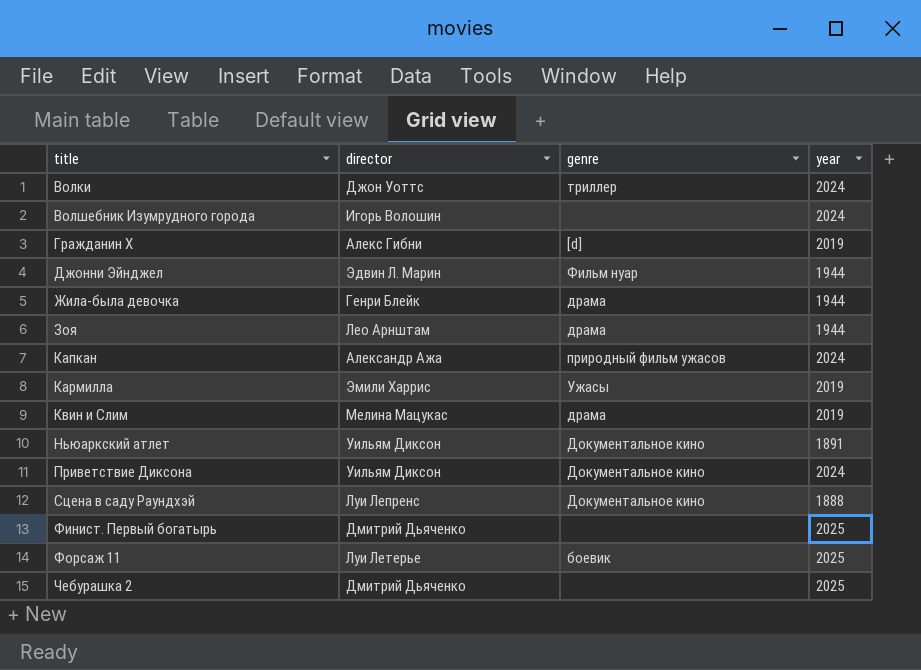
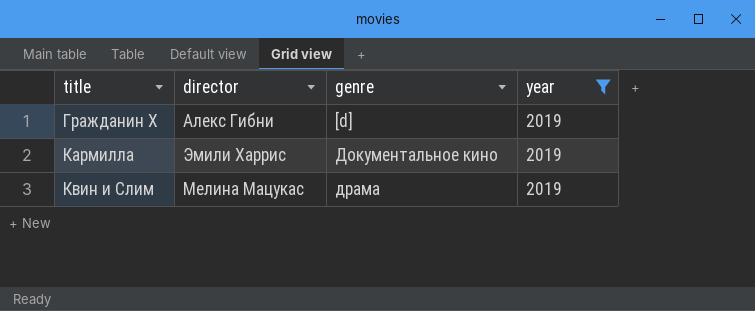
filter: none -> year = 2019
Кармилла | genre: Ужасы -> Документальное кино

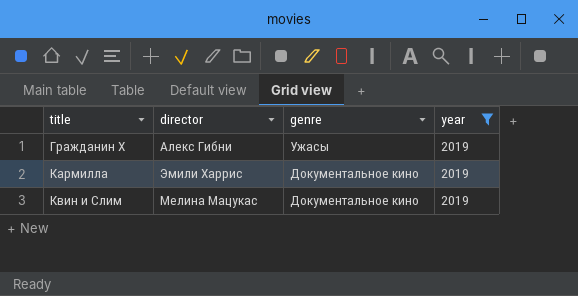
Гражданин X | genre: [d] -> Ужасы
Квин и Слим | genre: драма -> Документальное кино

